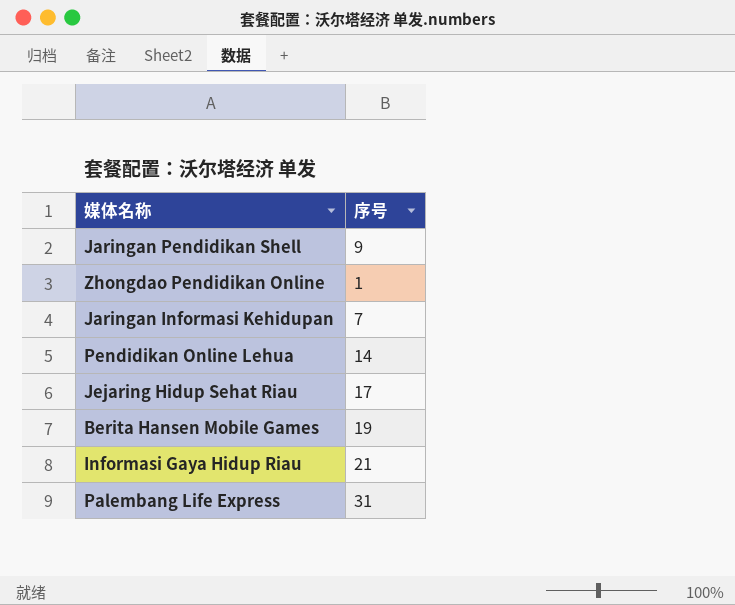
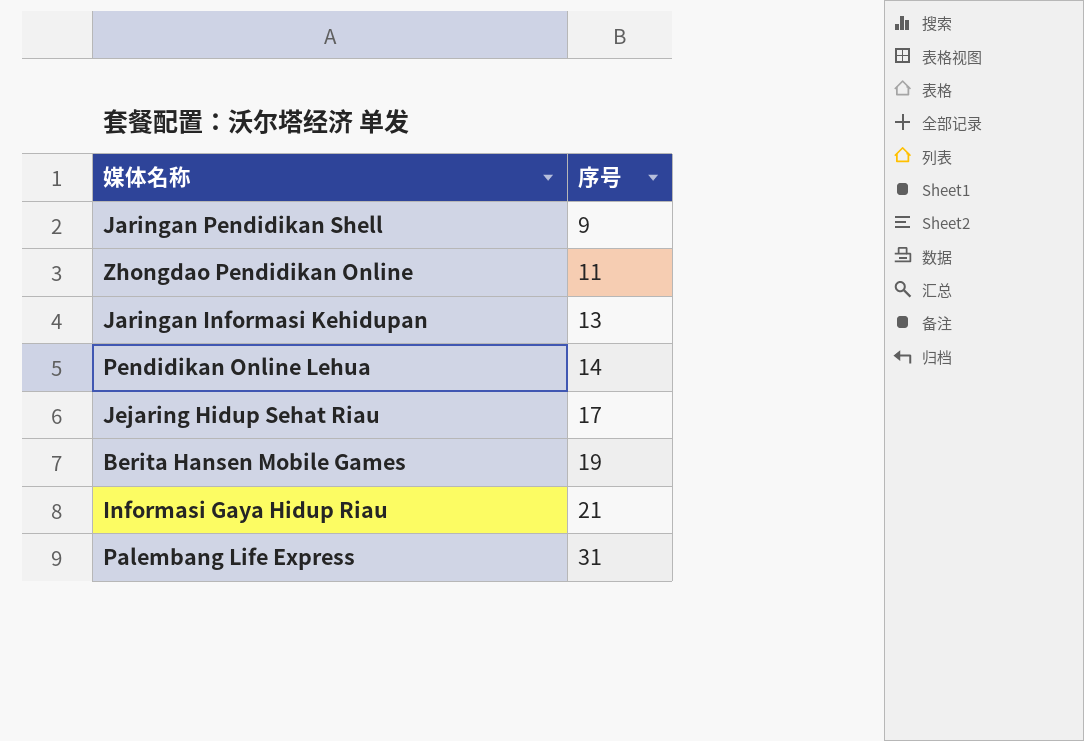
Zhongdao Pendidikan Online | 序号: 1 -> 11
Jaringan Informasi Kehidupan | 序号: 7 -> 13

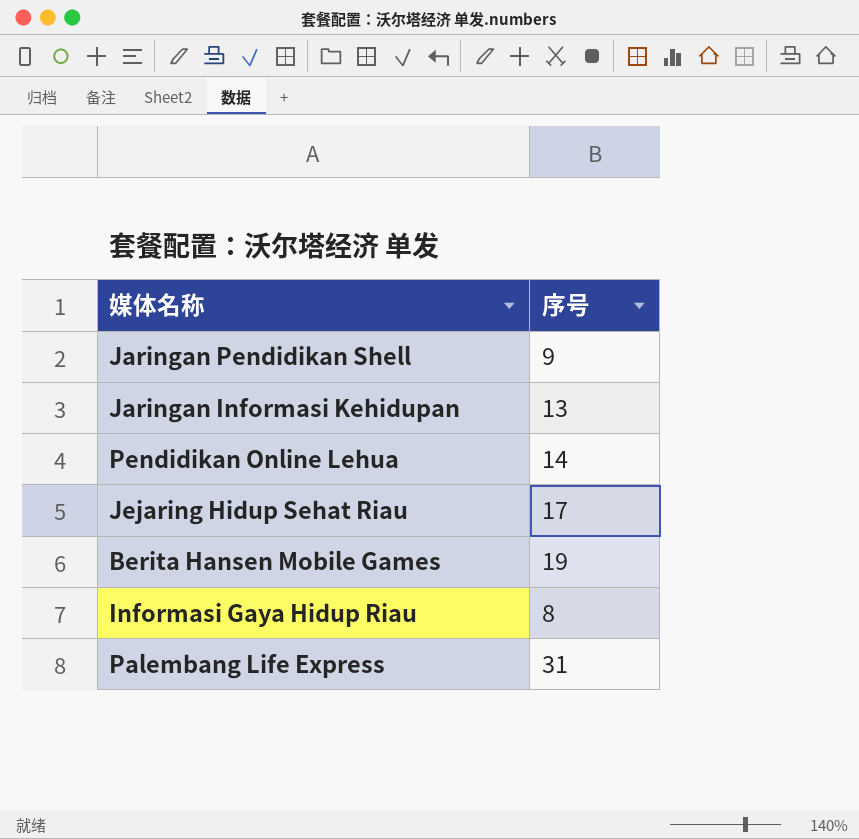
row Zhongdao Pendidikan Online: 11 -> none
Informasi Gaya Hidup Riau | 序号: 21 -> 8

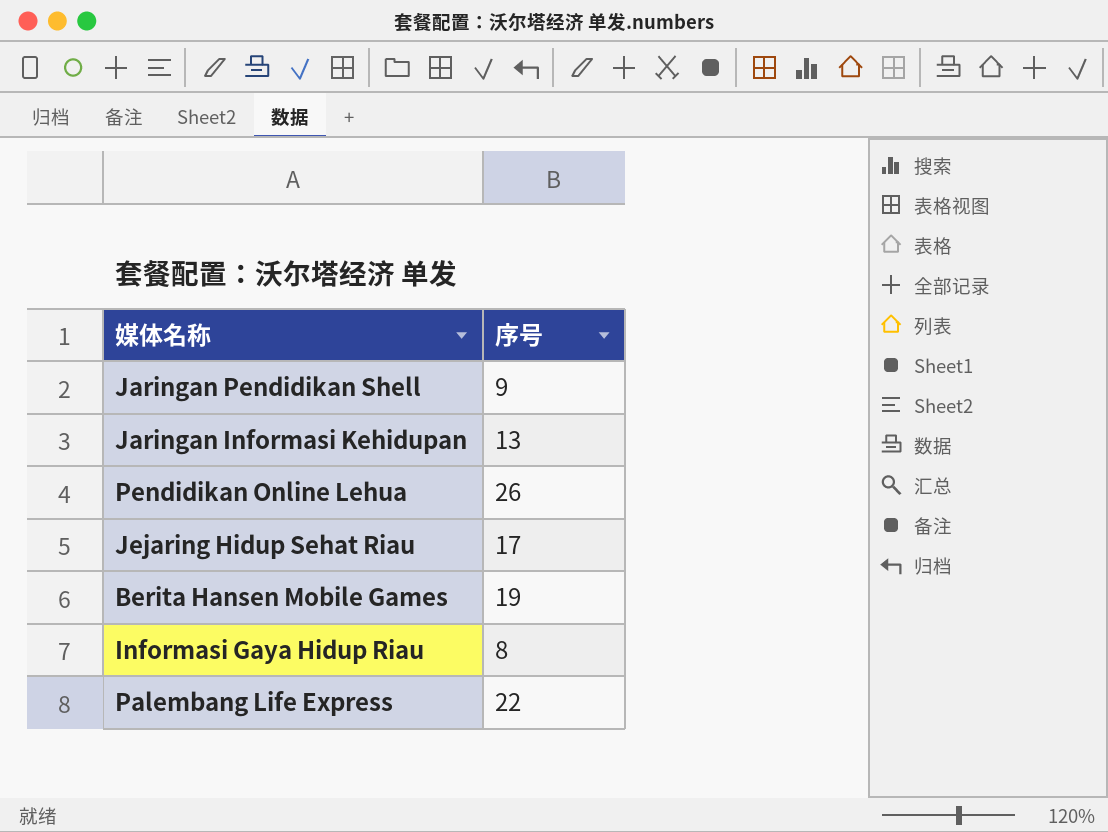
Pendidikan Online Lehua | 序号: 14 -> 26
Palembang Life Express | 序号: 31 -> 22

